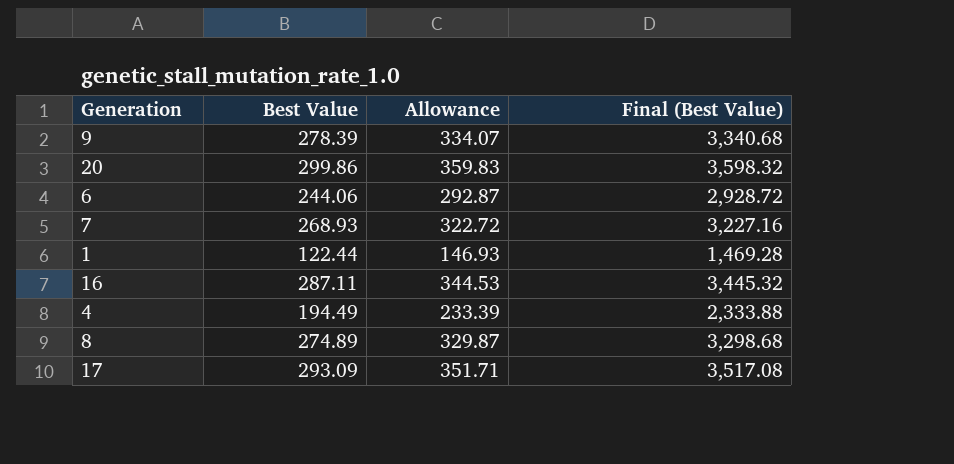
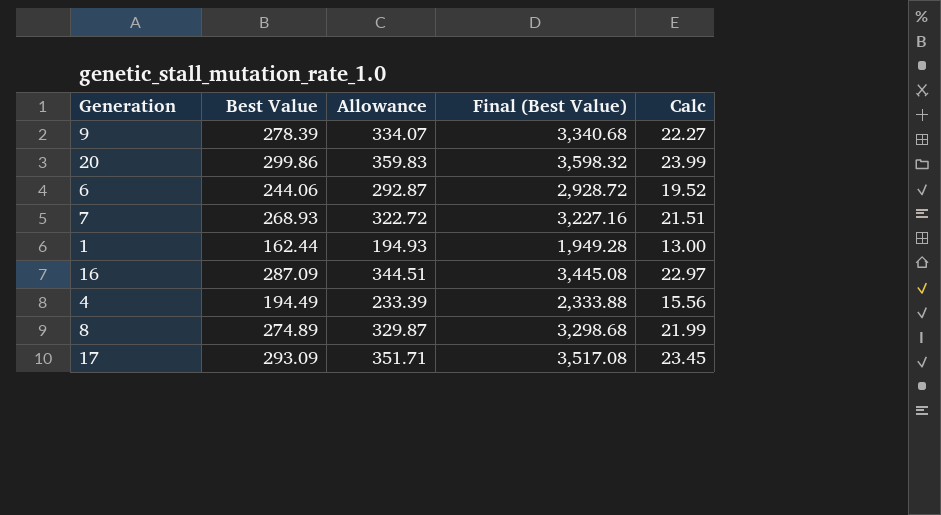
column Calc | formula: none -> [Best Value] * 0.08
1 | Best Value: 122.44 -> 162.44
1 | Allowance: 146.93 -> 194.93
1 | Final (Best Value): 1,469.28 -> 1,949.28
16 | Best Value: 287.11 -> 287.09
16 | Allowance: 344.53 -> 344.51
16 | Final (Best Value): 3,445.32 -> 3,445.08

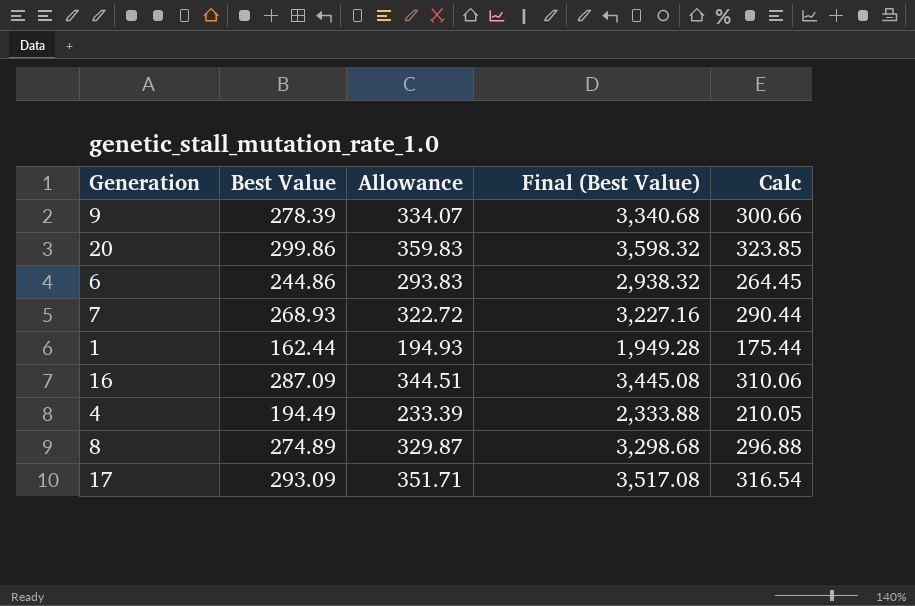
column Calc | formula: [Best Value] * 0.08 -> [Best Value] * 1.08
6 | Best Value: 244.06 -> 244.86
6 | Allowance: 292.87 -> 293.83
6 | Final (Best Value): 2,928.72 -> 2,938.32

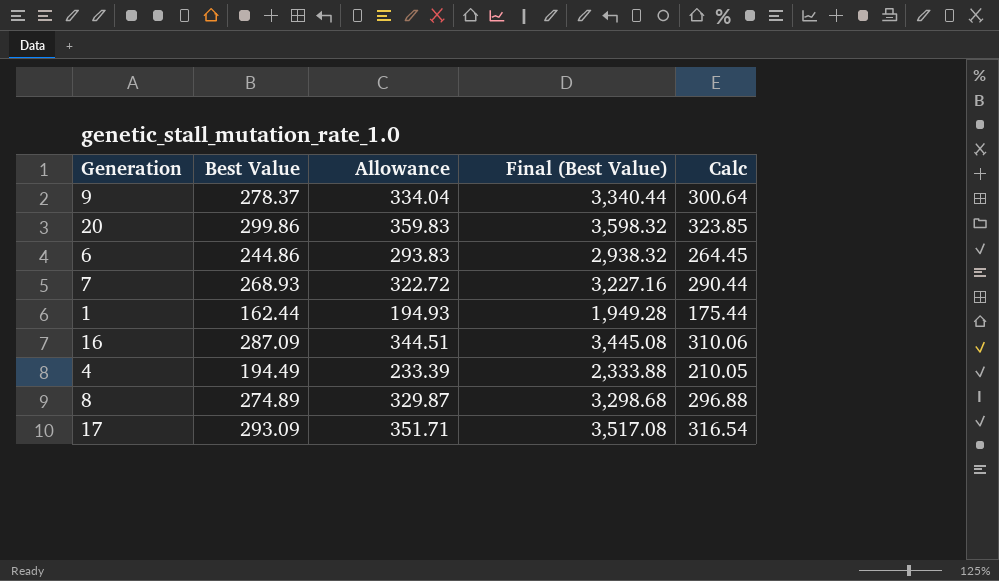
9 | Best Value: 278.39 -> 278.37
9 | Allowance: 334.07 -> 334.04
9 | Final (Best Value): 3,340.68 -> 3,340.44
9 | Calc: 300.66 -> 300.64

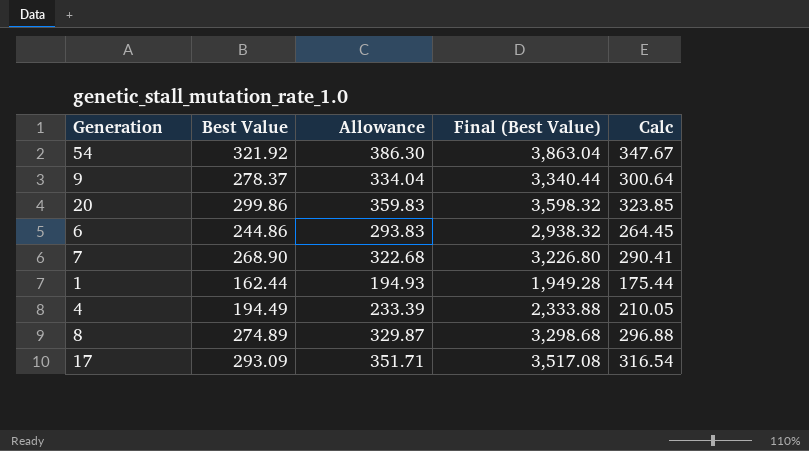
row 16: 287.09 | 344.51 | 3,445.08 | 310.06 -> none
row 54: none -> 321.92 | 386.30 | 3,863.04 | 347.67
7 | Best Value: 268.93 -> 268.90
7 | Allowance: 322.72 -> 322.68
7 | Final (Best Value): 3,227.16 -> 3,226.80
7 | Calc: 290.44 -> 290.41

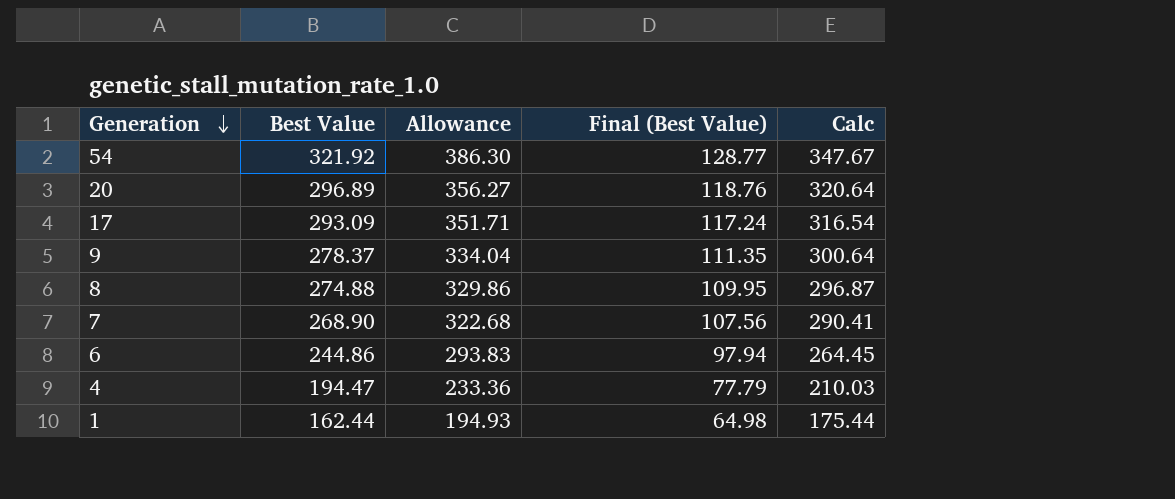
row order: none -> Generation descending
column Final (Best Value) | formula: [Best Value] * 12 -> [Best Value] * 0.4
20 | Best Value: 299.86 -> 296.89
20 | Allowance: 359.83 -> 356.27
20 | Calc: 323.85 -> 320.64
8 | Best Value: 274.89 -> 274.88
8 | Allowance: 329.87 -> 329.86
8 | Calc: 296.88 -> 296.87
4 | Best Value: 194.49 -> 194.47
4 | Allowance: 233.39 -> 233.36
4 | Calc: 210.05 -> 210.03

